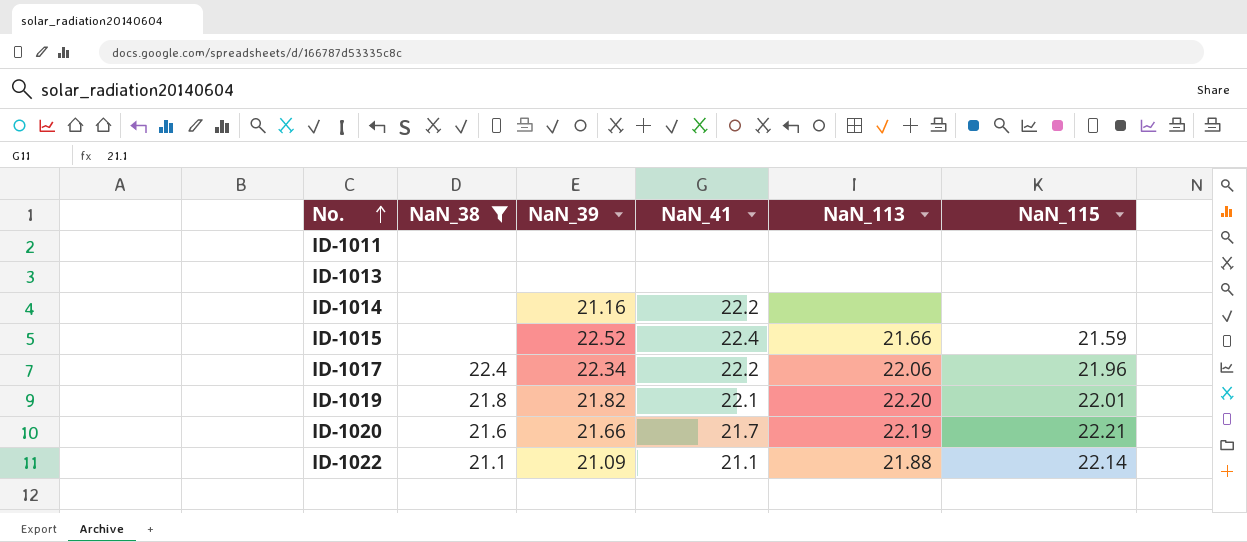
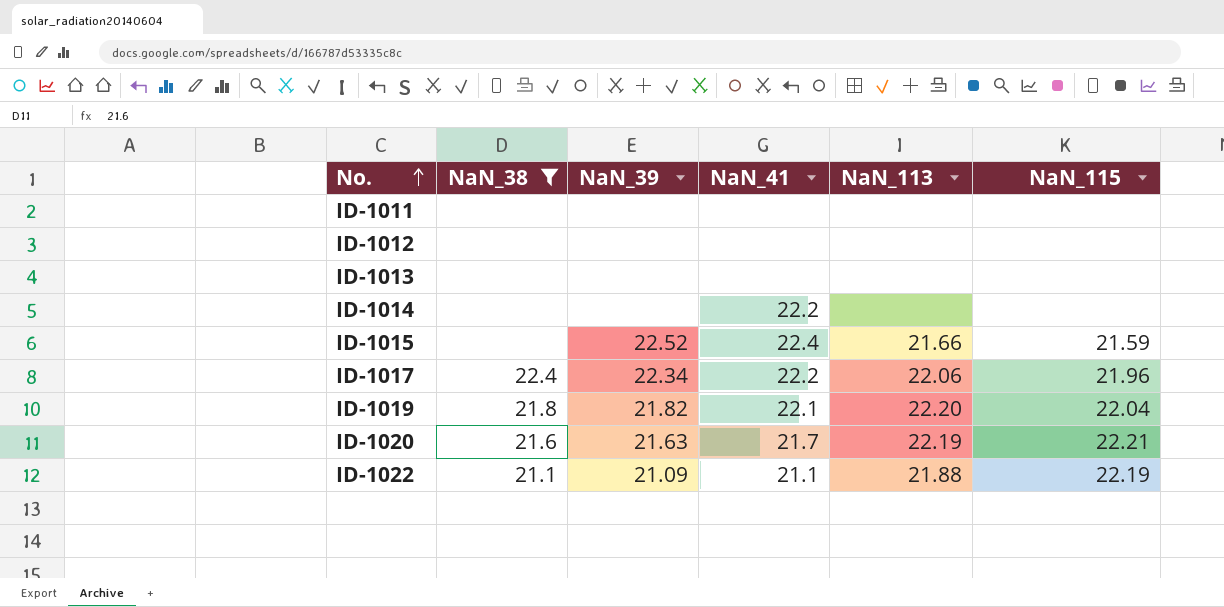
row ID-1012: none -> none | none | none | none | none
ID-1014 | NaN_39: 21.16 -> none
ID-1019 | NaN_115: 22.01 -> 22.04
ID-1020 | NaN_39: 21.66 -> 21.63
ID-1022 | NaN_115: 22.14 -> 22.19

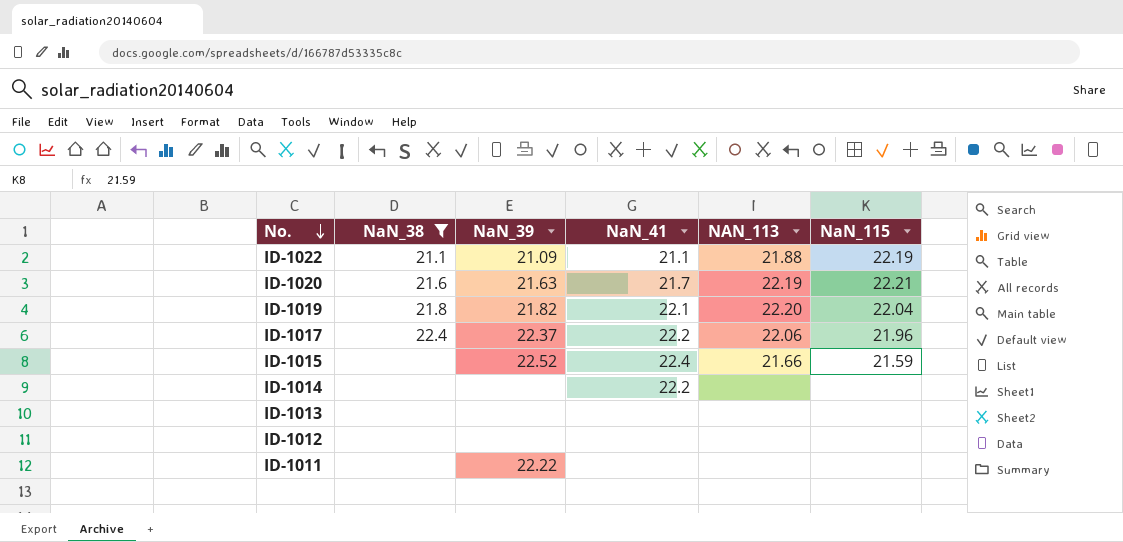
row order: No. ascending -> No. descending
column name: NaN_113 -> NAN_113
ID-1017 | NaN_39: 22.34 -> 22.37
ID-1011 | NaN_39: none -> 22.22

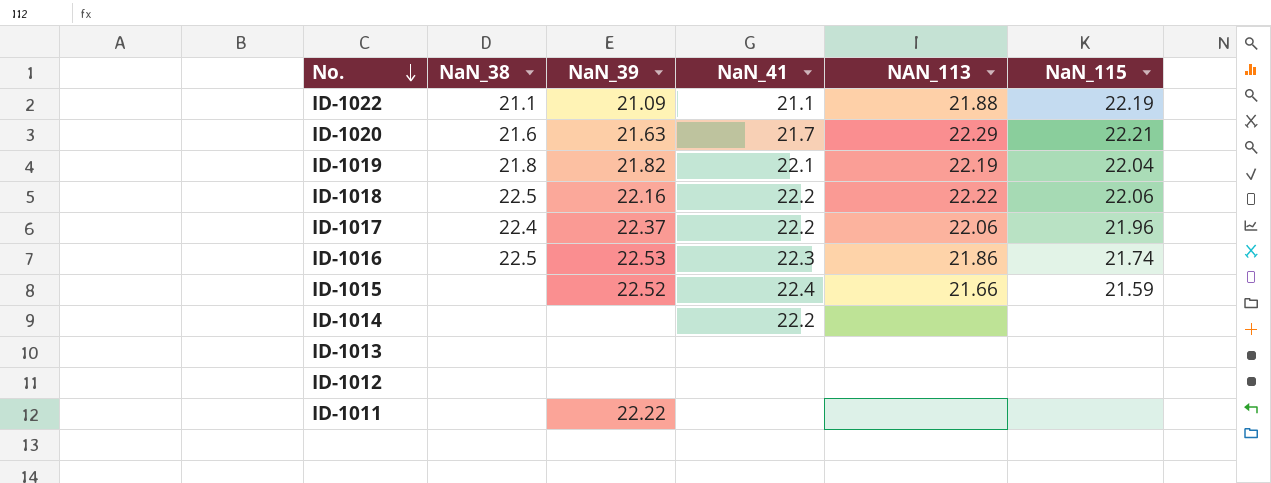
filter: NaN_38 != 22.5 -> none
ID-1020 | NAN_113: 22.19 -> 22.29
ID-1019 | NAN_113: 22.20 -> 22.19

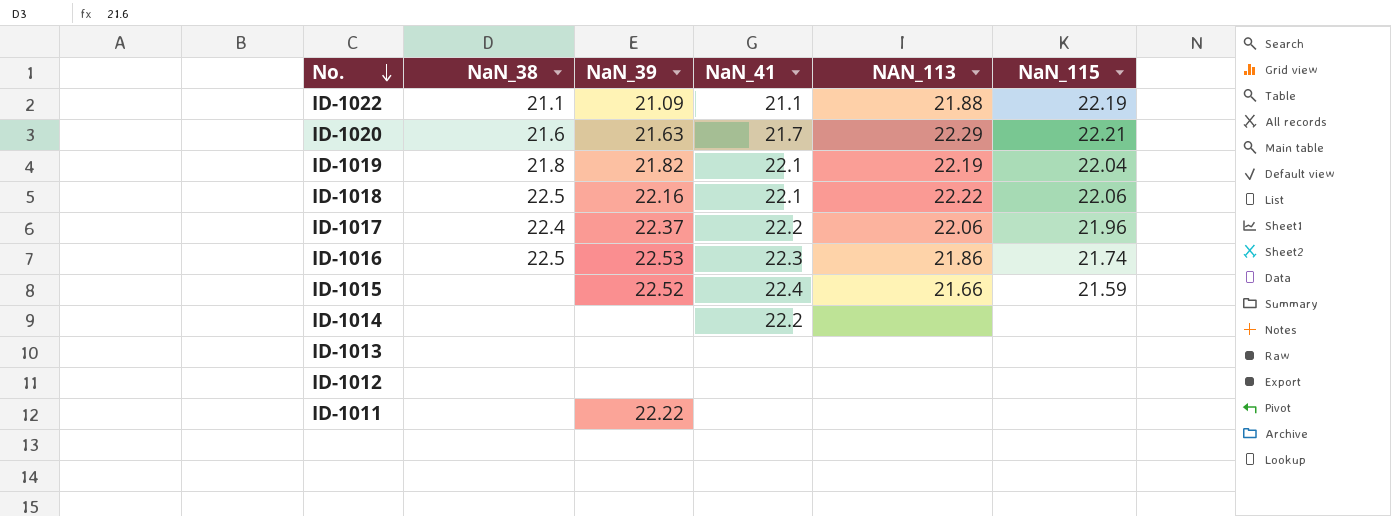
ID-1018 | NaN_41: 22.2 -> 22.1

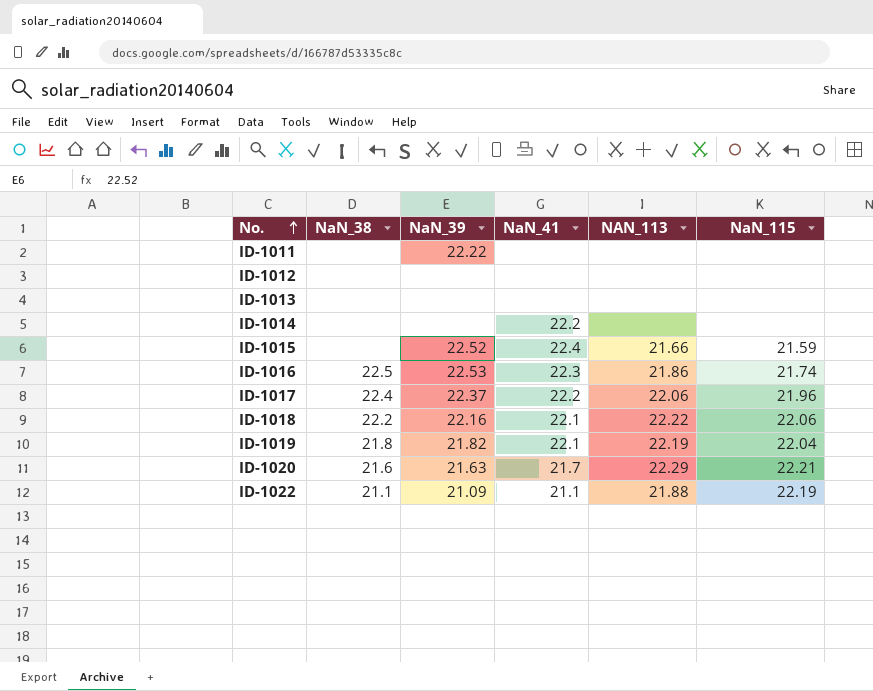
row order: No. descending -> No. ascending
ID-1018 | NaN_38: 22.5 -> 22.2

